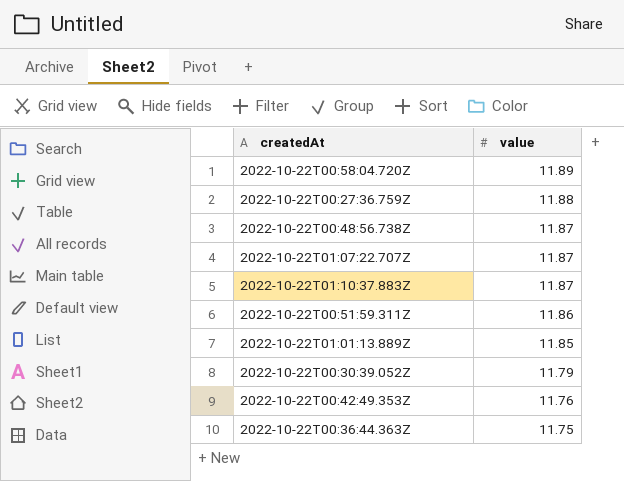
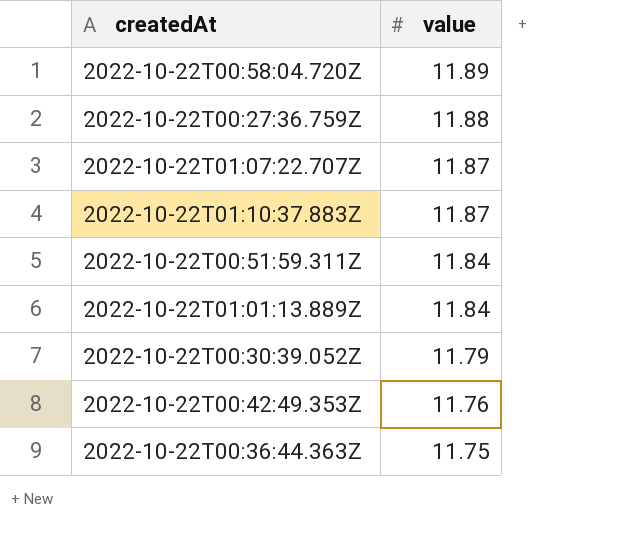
row 2022-10-22T00:48:56.738Z: 11.87 -> none
2022-10-22T00:51:59.311Z | value: 11.86 -> 11.84
2022-10-22T01:01:13.889Z | value: 11.85 -> 11.84

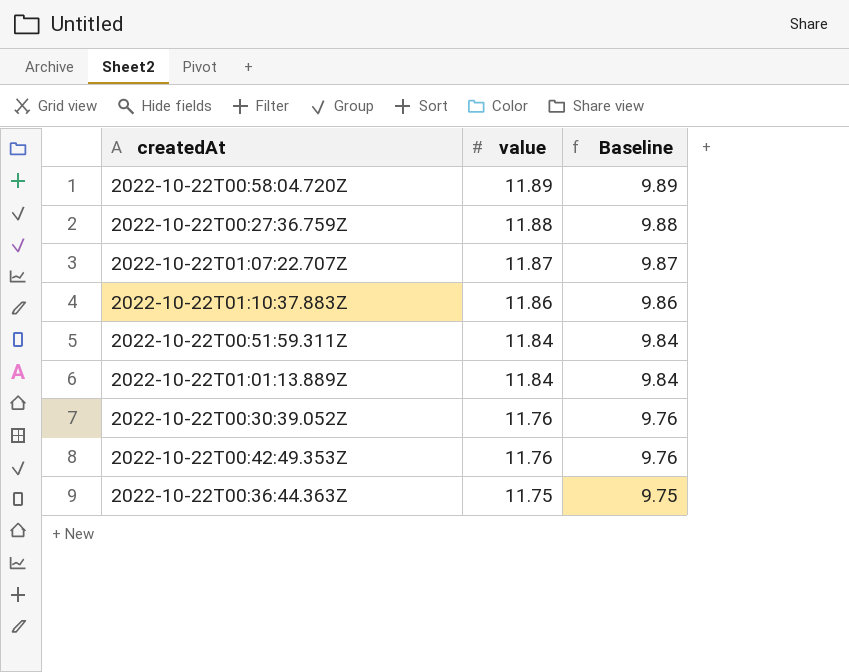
column Baseline | formula: none -> [value] - 2
2022-10-22T01:10:37.883Z | value: 11.87 -> 11.86
2022-10-22T00:30:39.052Z | value: 11.79 -> 11.76

